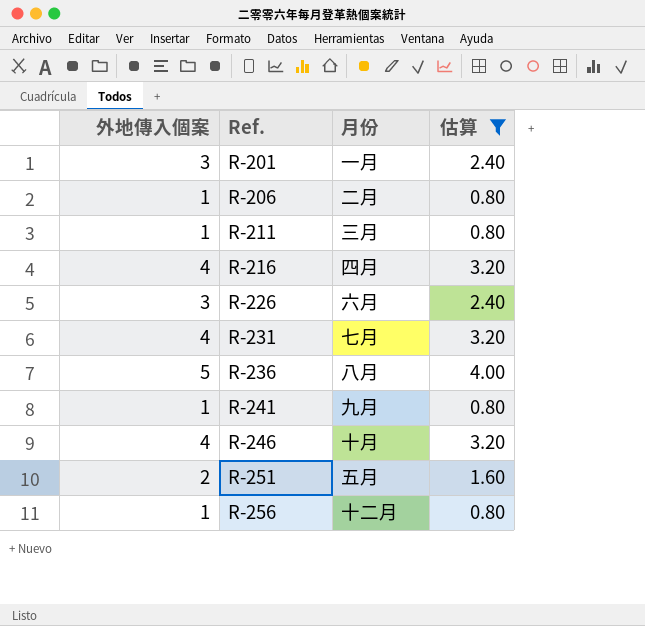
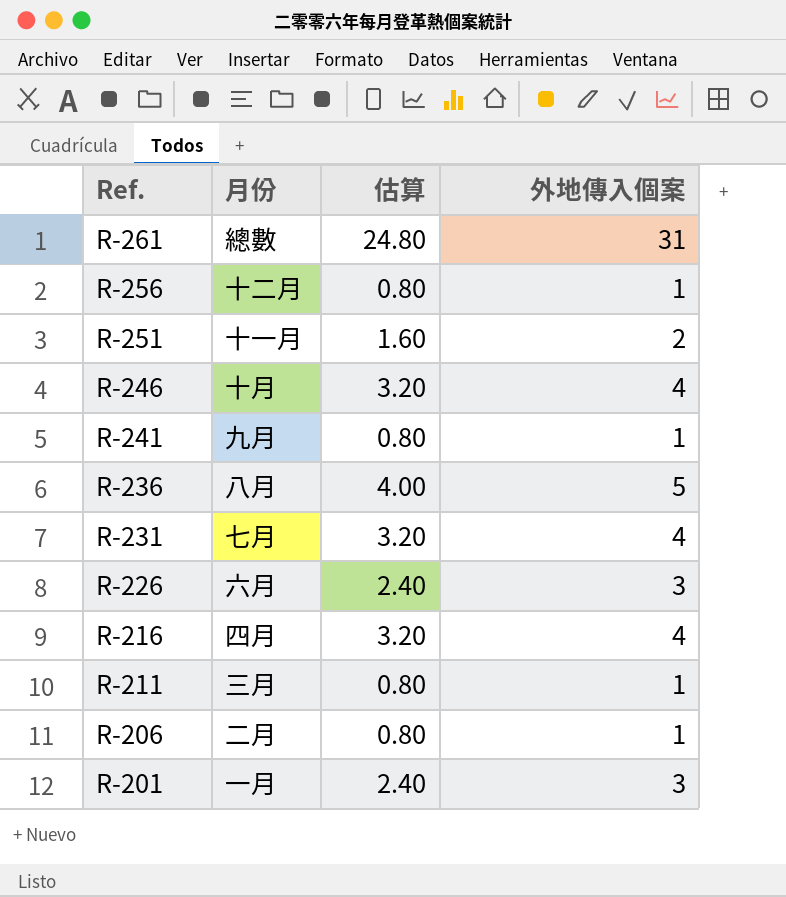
filter: 估算 != 24.80 -> none
row order: Ref. ascending -> Ref. descending
column 外地傳入個案 | position: 1 -> 4
R-251 | 月份: 五月 -> 十一月

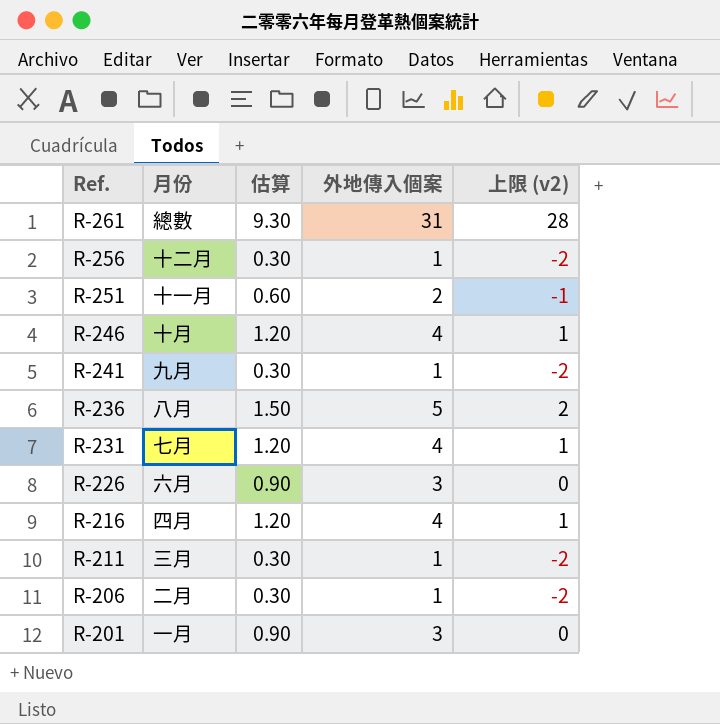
column 估算 | formula: [外地傳入個案] * 0.8 -> [外地傳入個案] * 0.3
column 上限 (v2) | formula: none -> [外地傳入個案] - 3

